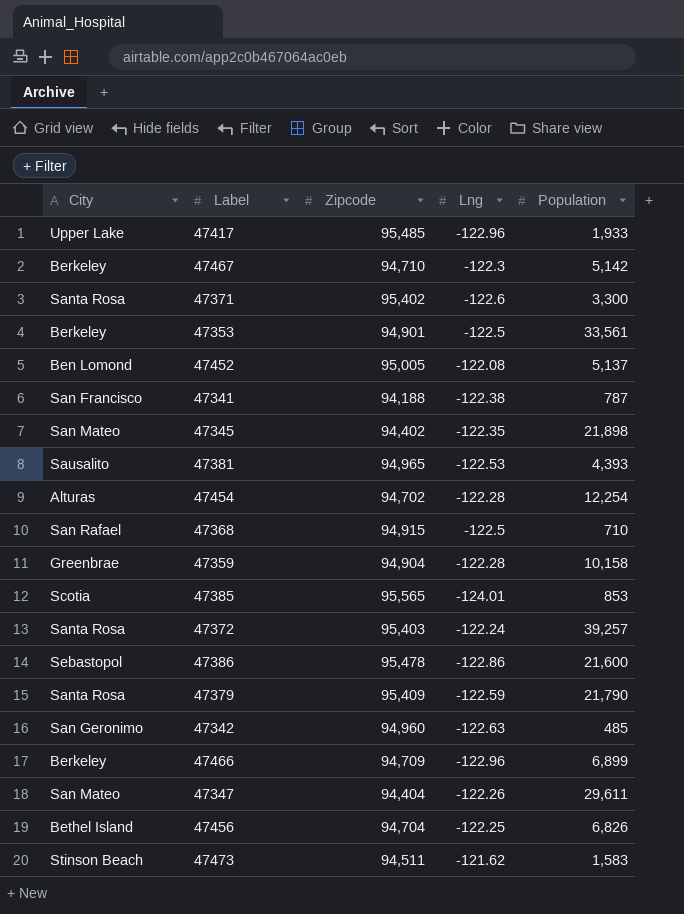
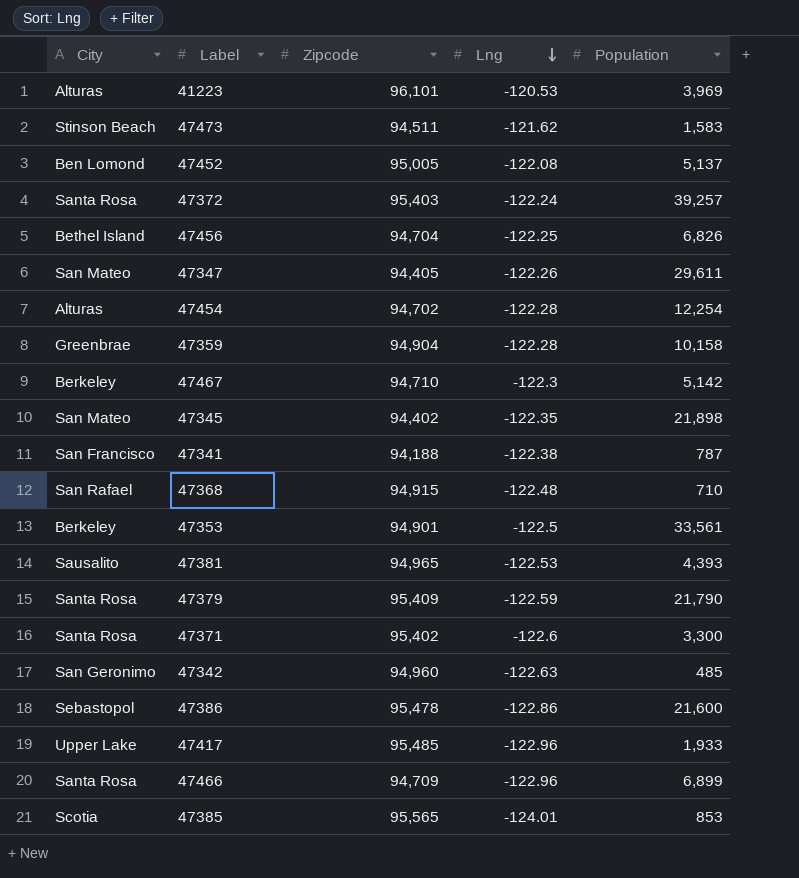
row order: none -> Lng descending
row 41223: none -> Alturas | 96,101 | -120.53 | 3,969
47347 | Zipcode: 94,404 -> 94,405
47368 | Lng: -122.5 -> -122.48
47466 | City: Berkeley -> Santa Rosa

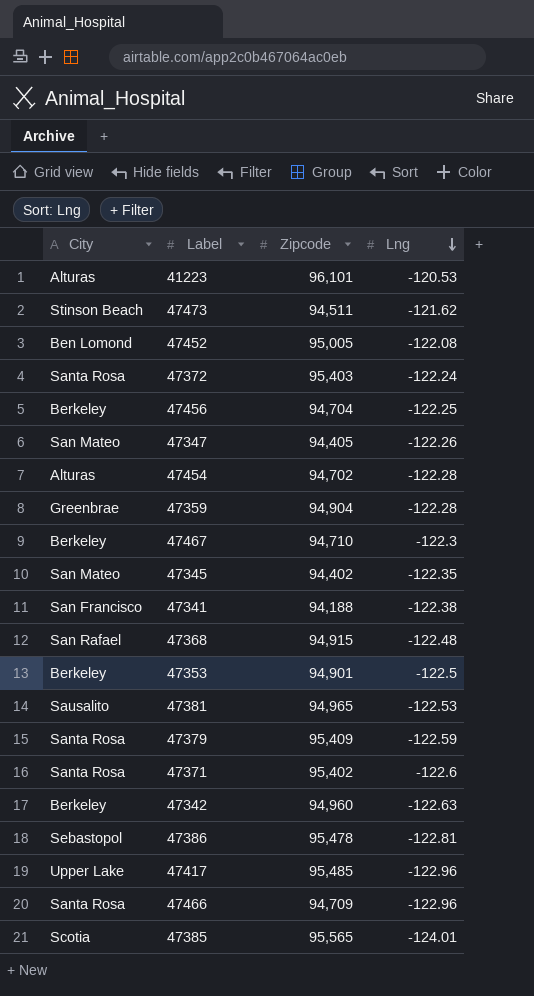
column Population | position: 5 -> none
47456 | City: Bethel Island -> Berkeley
47342 | City: San Geronimo -> Berkeley
47386 | Lng: -122.86 -> -122.81

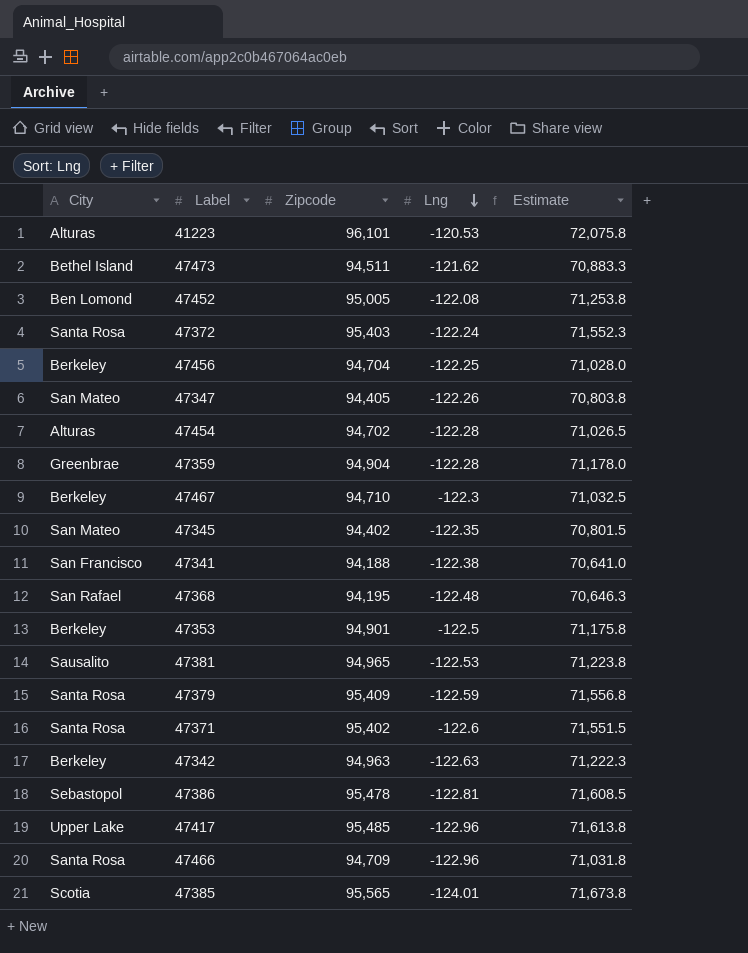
column Estimate | formula: none -> [Zipcode] * 0.75
47473 | City: Stinson Beach -> Bethel Island
47368 | Zipcode: 94,915 -> 94,195
47342 | Zipcode: 94,960 -> 94,963

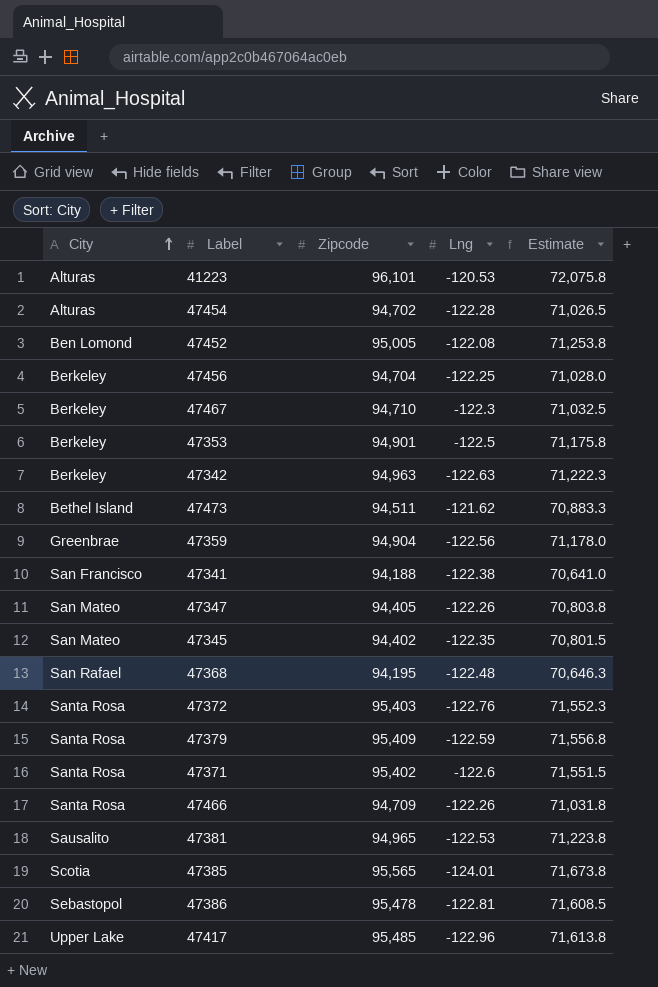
row order: Lng descending -> City ascending
47359 | Lng: -122.28 -> -122.56
47372 | Lng: -122.24 -> -122.76
47466 | Lng: -122.96 -> -122.26

